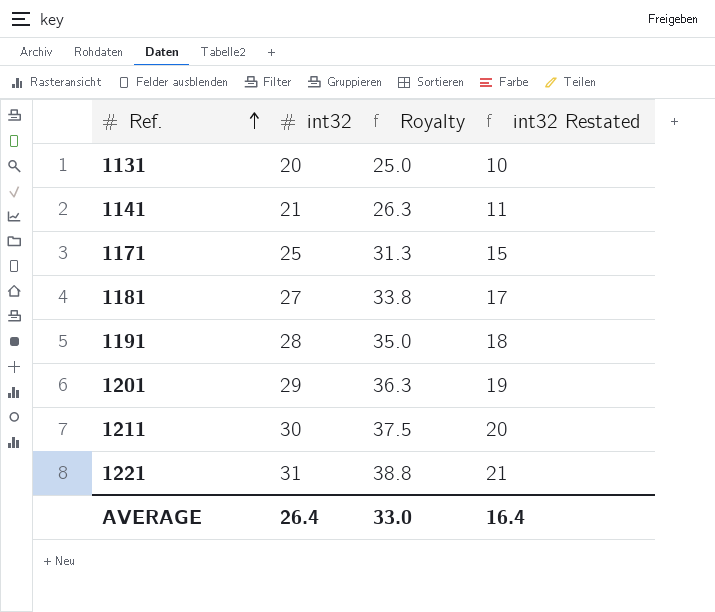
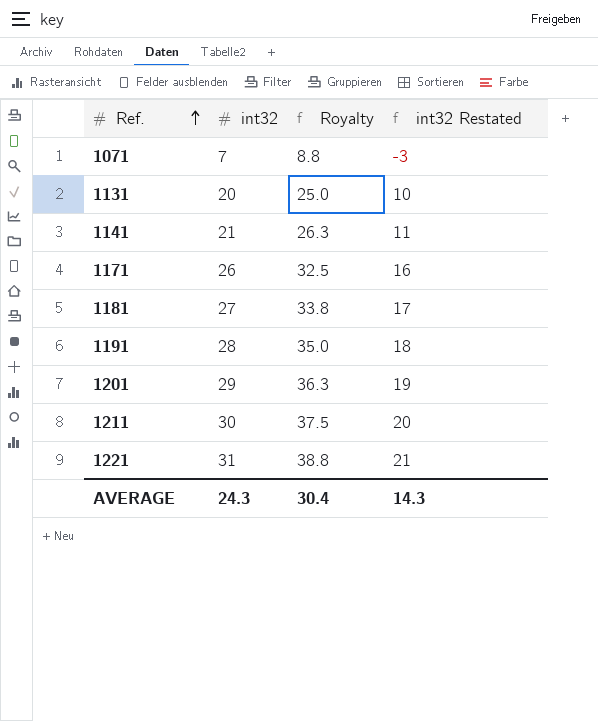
row 1071: none -> 7 | 8.8 | -3
1171 | int32: 25 -> 26
1171 | Royalty: 31.3 -> 32.5
1171 | int32 Restated: 15 -> 16
AVERAGE | int32: 26.4 -> 24.3
AVERAGE | Royalty: 33.0 -> 30.4
AVERAGE | int32 Restated: 16.4 -> 14.3

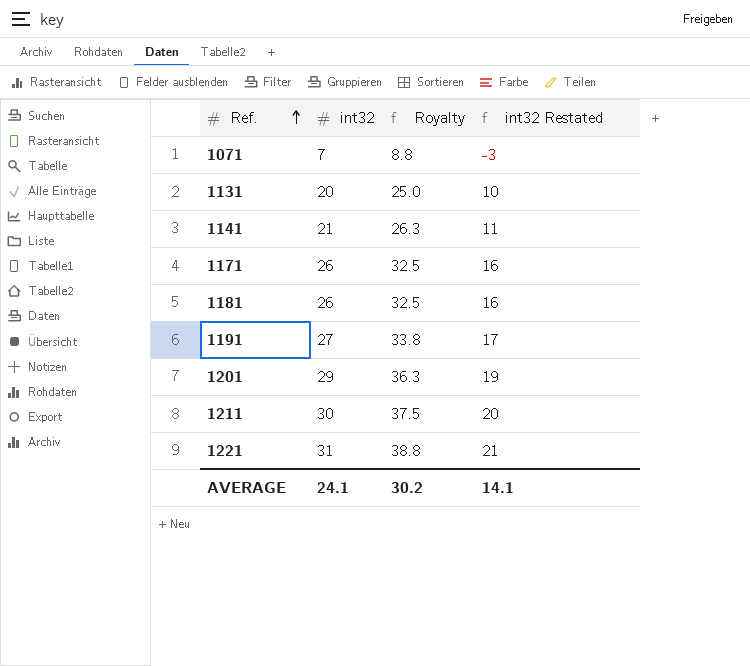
1181 | int32: 27 -> 26
1181 | Royalty: 33.8 -> 32.5
1181 | int32 Restated: 17 -> 16
1191 | int32: 28 -> 27
1191 | Royalty: 35.0 -> 33.8
1191 | int32 Restated: 18 -> 17
AVERAGE | int32: 24.3 -> 24.1
AVERAGE | Royalty: 30.4 -> 30.2
AVERAGE | int32 Restated: 14.3 -> 14.1

